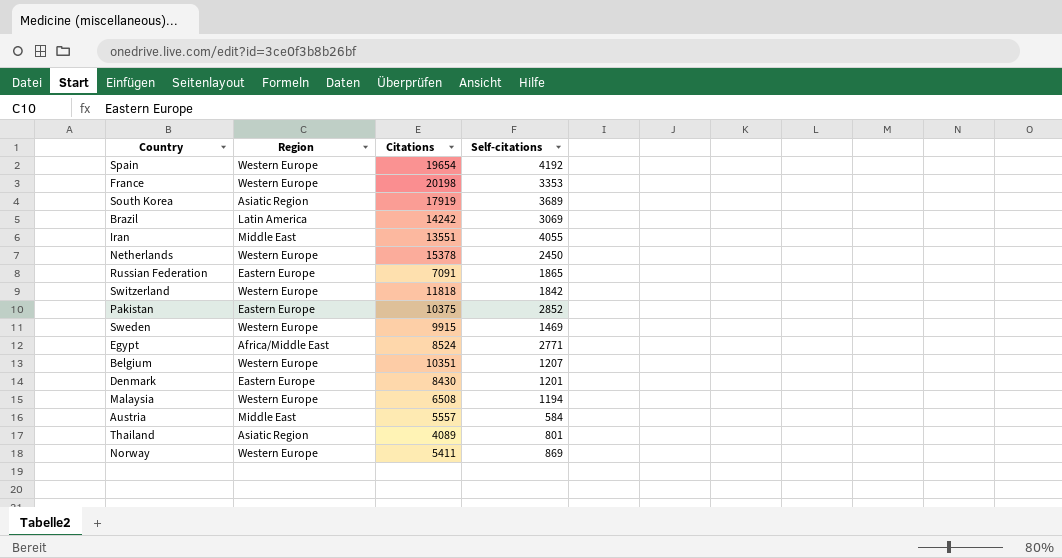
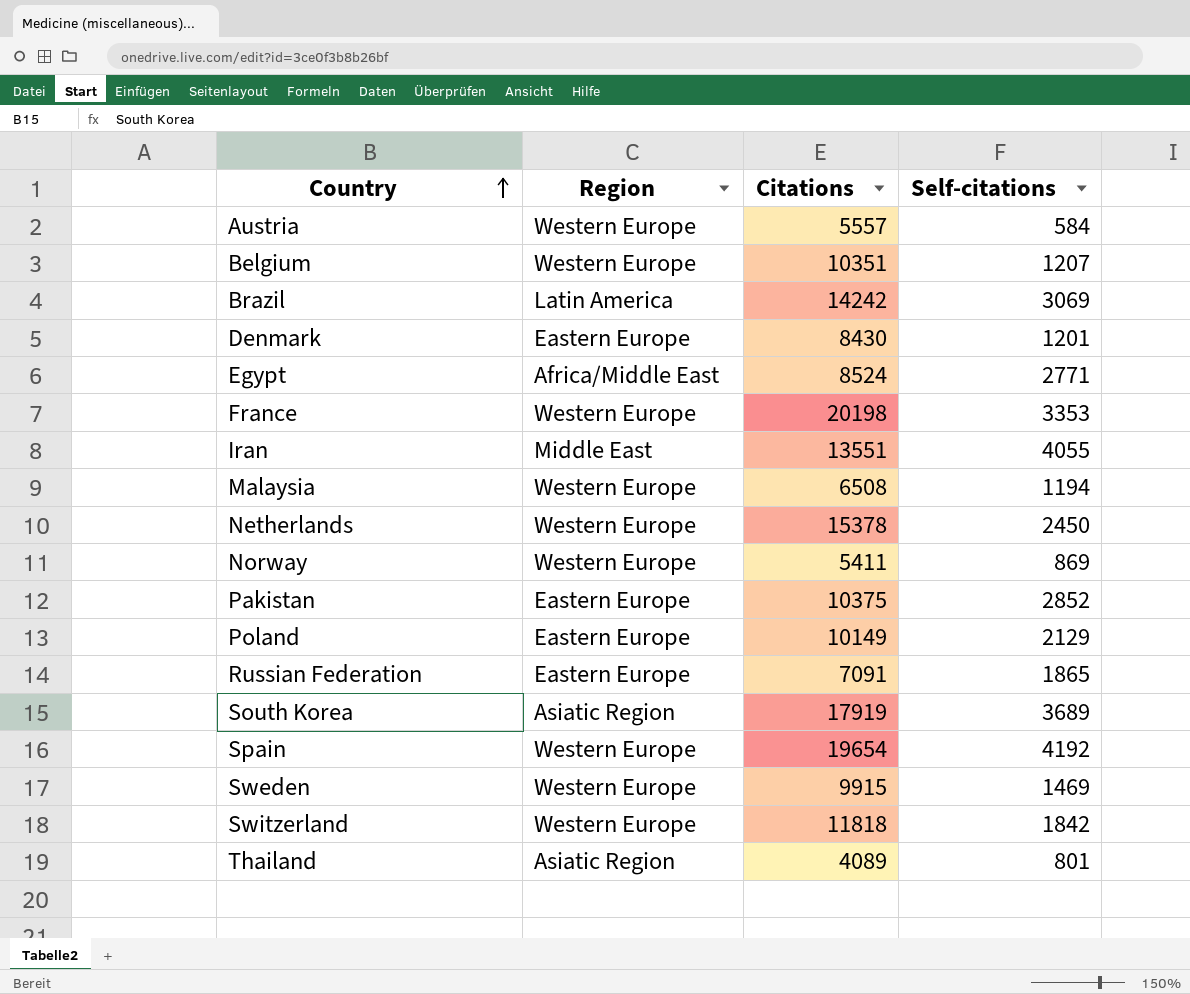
row order: none -> Country ascending
Austria | Region: Middle East -> Western Europe
row Poland: none -> Eastern Europe | 10149 | 2129

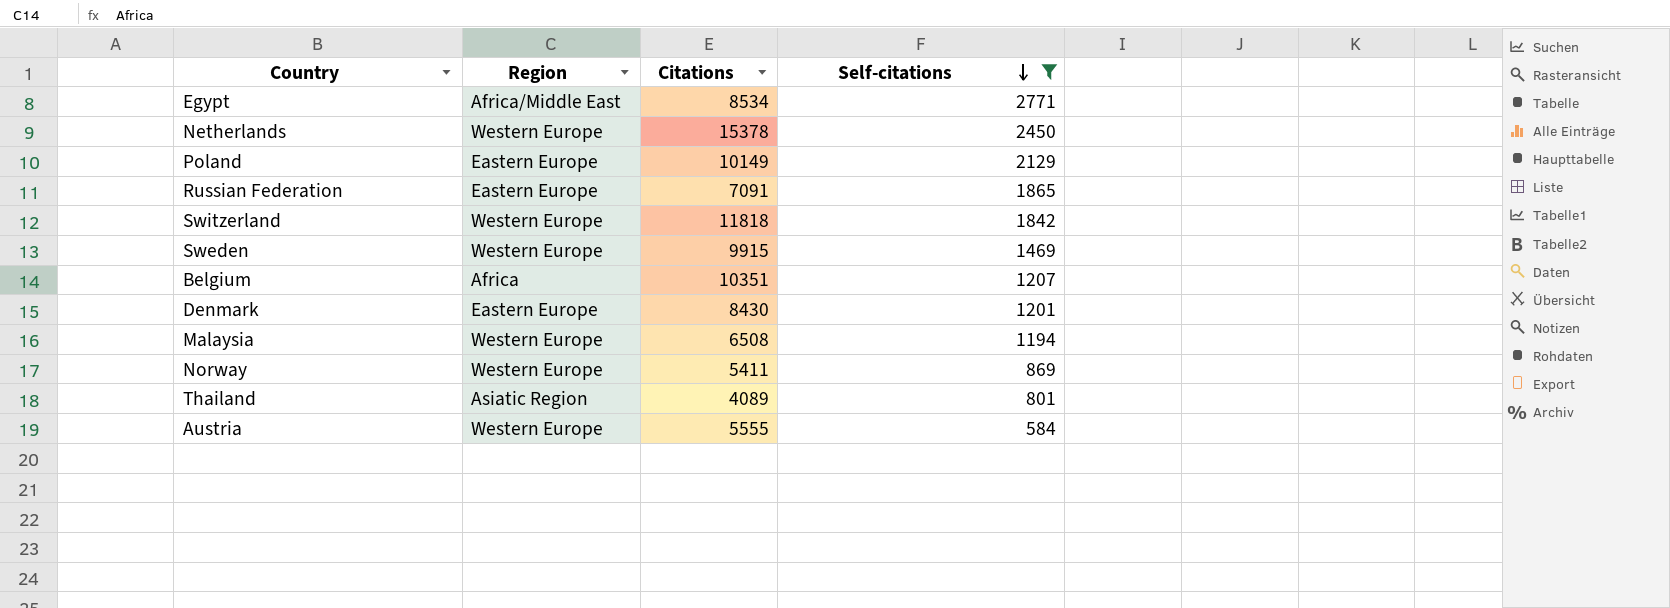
filter: none -> Self-citations <= 2771
row order: Country ascending -> Self-citations descending
Egypt | Citations: 8524 -> 8534
Belgium | Region: Western Europe -> Africa
Austria | Citations: 5557 -> 5555

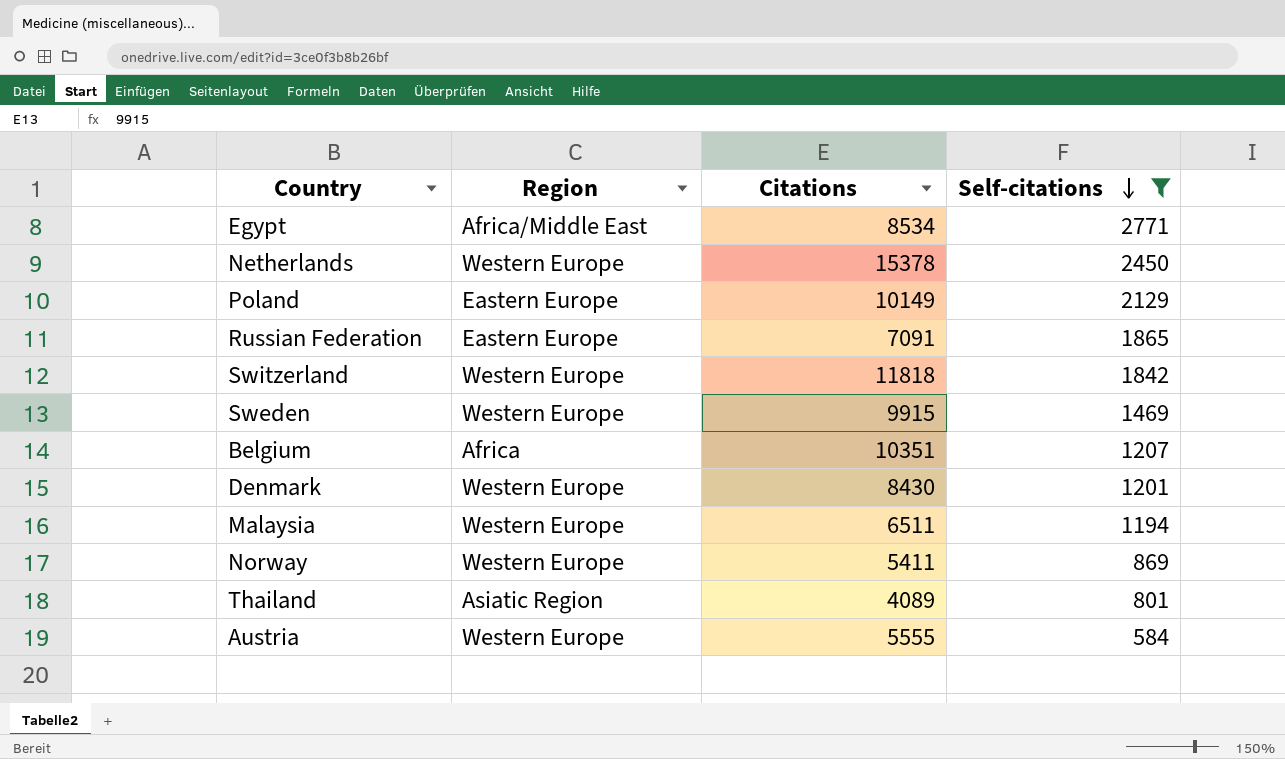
Denmark | Region: Eastern Europe -> Western Europe
Malaysia | Citations: 6508 -> 6511

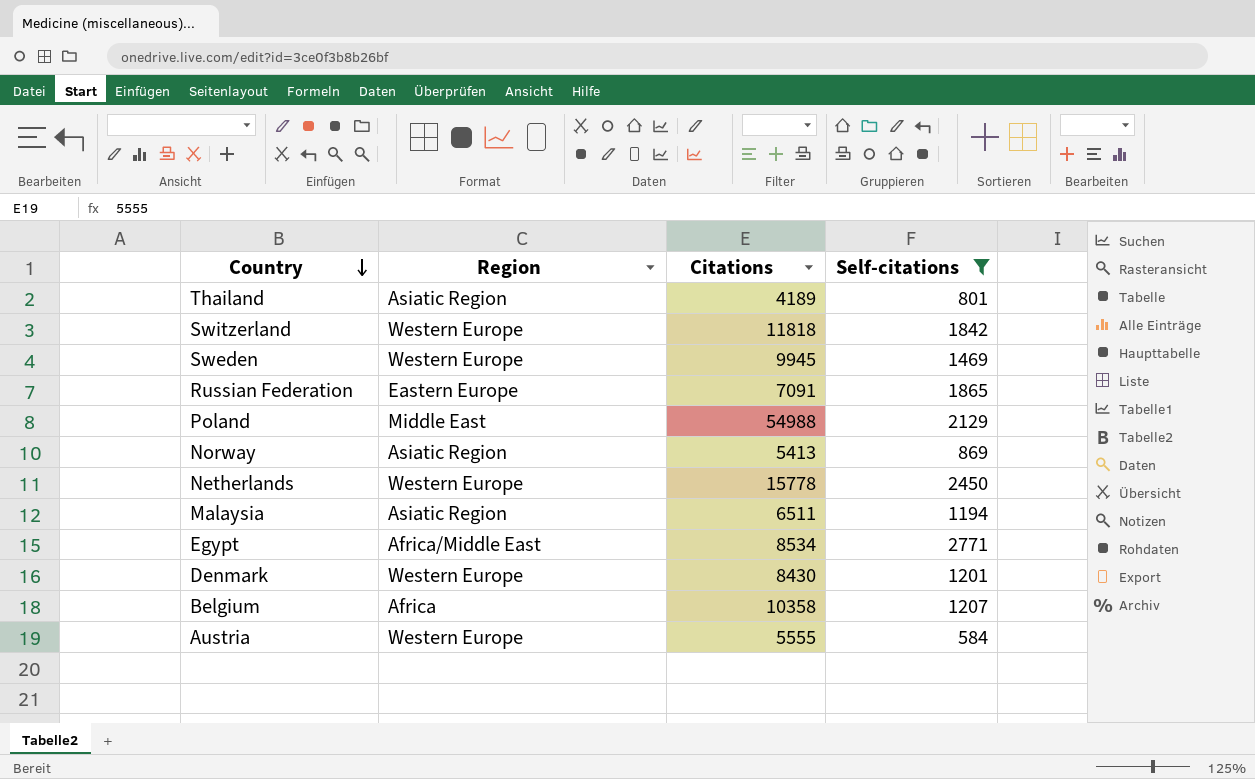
row order: Self-citations descending -> Country descending
Thailand | Citations: 4089 -> 4189
Sweden | Citations: 9915 -> 9945
Poland | Region: Eastern Europe -> Middle East
Poland | Citations: 10149 -> 54988
Norway | Region: Western Europe -> Asiatic Region
Norway | Citations: 5411 -> 5413
Netherlands | Citations: 15378 -> 15778
Malaysia | Region: Western Europe -> Asiatic Region
Belgium | Citations: 10351 -> 10358

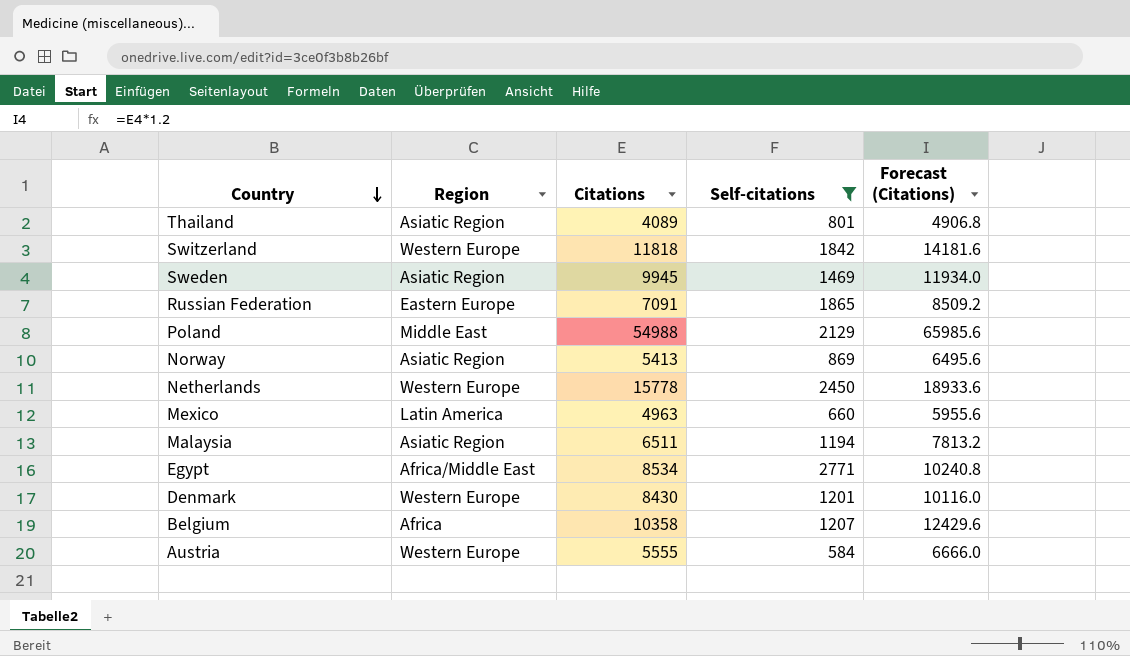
column Forecast (Citations) | formula: none -> [Citations] * 1.2
Thailand | Citations: 4189 -> 4089
Sweden | Region: Western Europe -> Asiatic Region
row Mexico: none -> Latin America | 4963 | 660 | 5955.6

